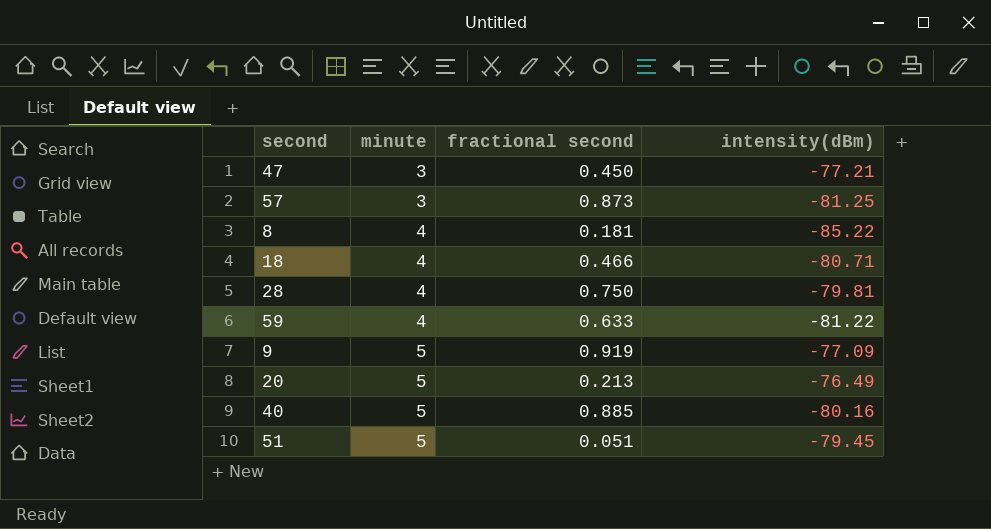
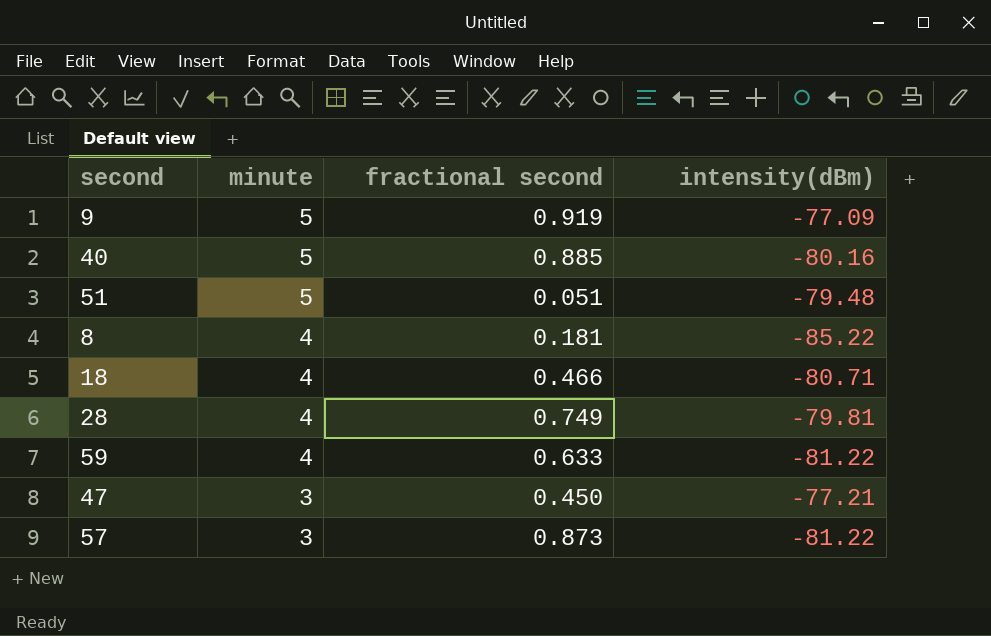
row order: minute ascending -> minute descending
row 20: 5 | 0.213 | -76.49 -> none
51 | intensity(dBm): -79.45 -> -79.48
28 | fractional second: 0.750 -> 0.749
57 | intensity(dBm): -81.25 -> -81.22

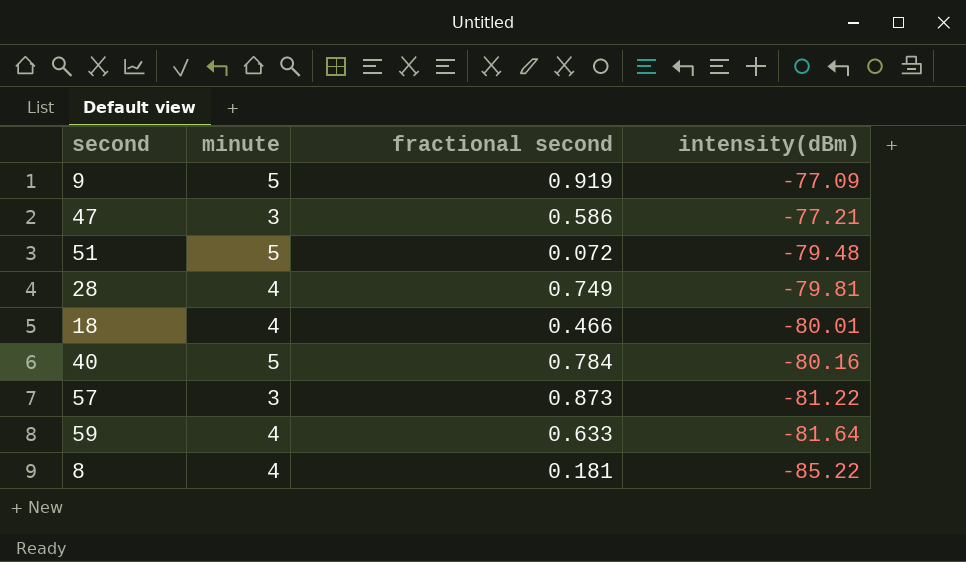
row order: minute descending -> intensity(dBm) descending
47 | fractional second: 0.450 -> 0.586
51 | fractional second: 0.051 -> 0.072
18 | intensity(dBm): -80.71 -> -80.01
40 | fractional second: 0.885 -> 0.784
59 | intensity(dBm): -81.22 -> -81.64

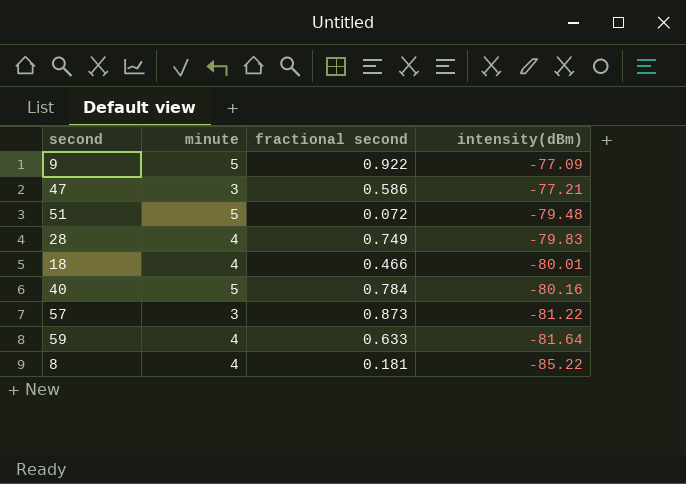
9 | fractional second: 0.919 -> 0.922
28 | intensity(dBm): -79.81 -> -79.83

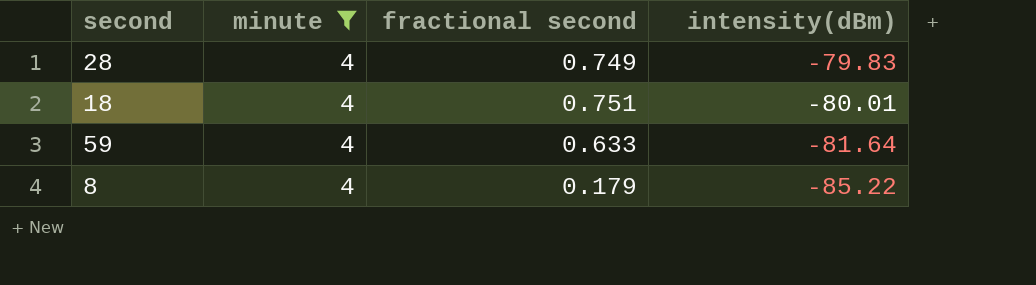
filter: none -> minute = 4
18 | fractional second: 0.466 -> 0.751
8 | fractional second: 0.181 -> 0.179

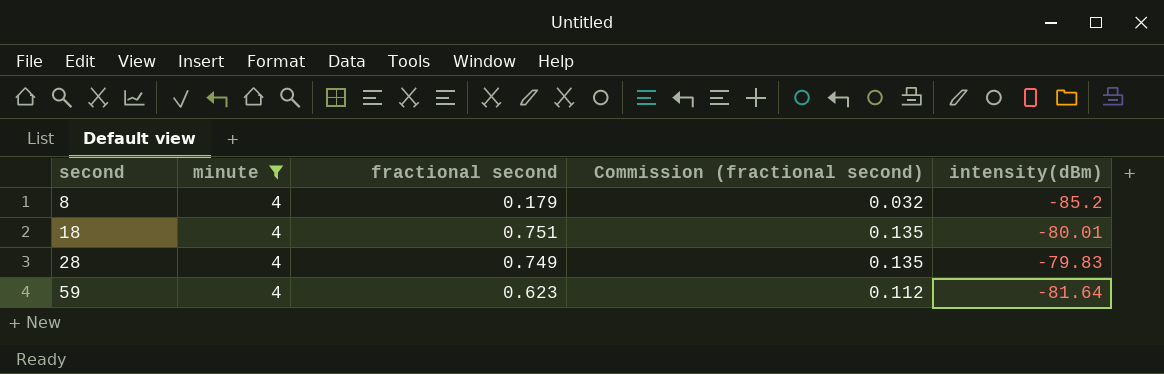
row order: intensity(dBm) descending -> second ascending
column Commission (fractional second) | formula: none -> [fractional second] * 0.18
8 | intensity(dBm): -85.22 -> -85.2
59 | fractional second: 0.633 -> 0.623

